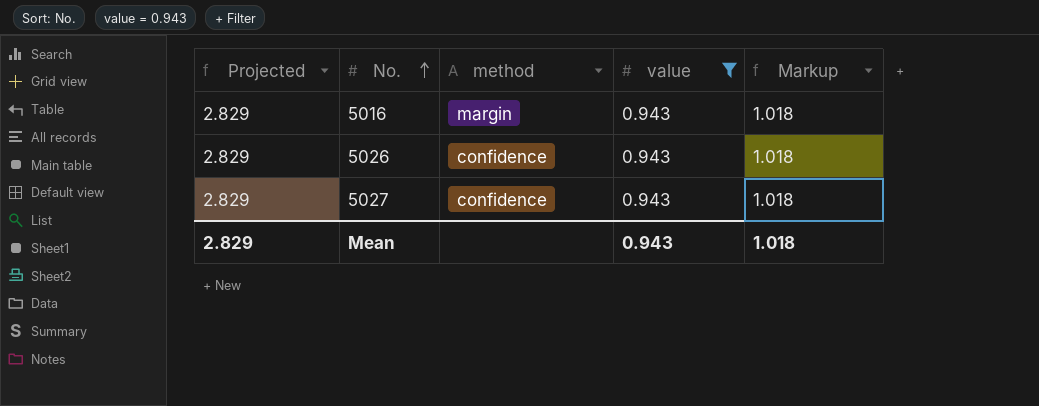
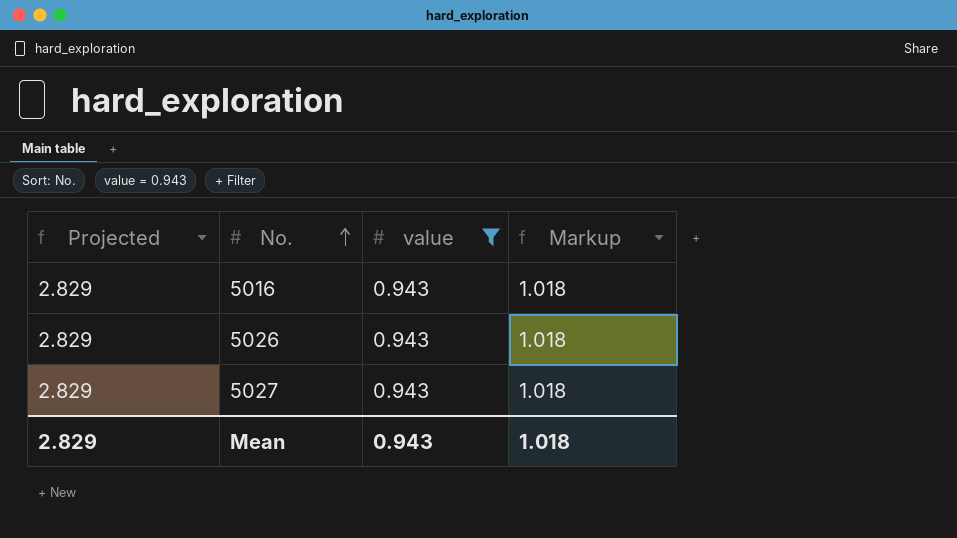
column method | position: 3 -> none

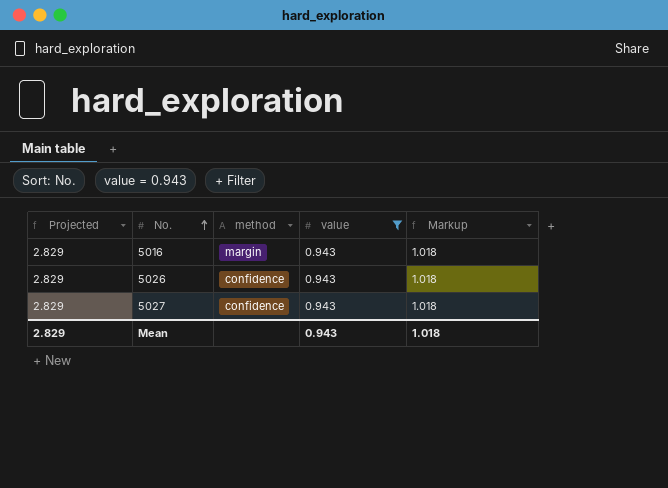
column method | position: none -> 3

